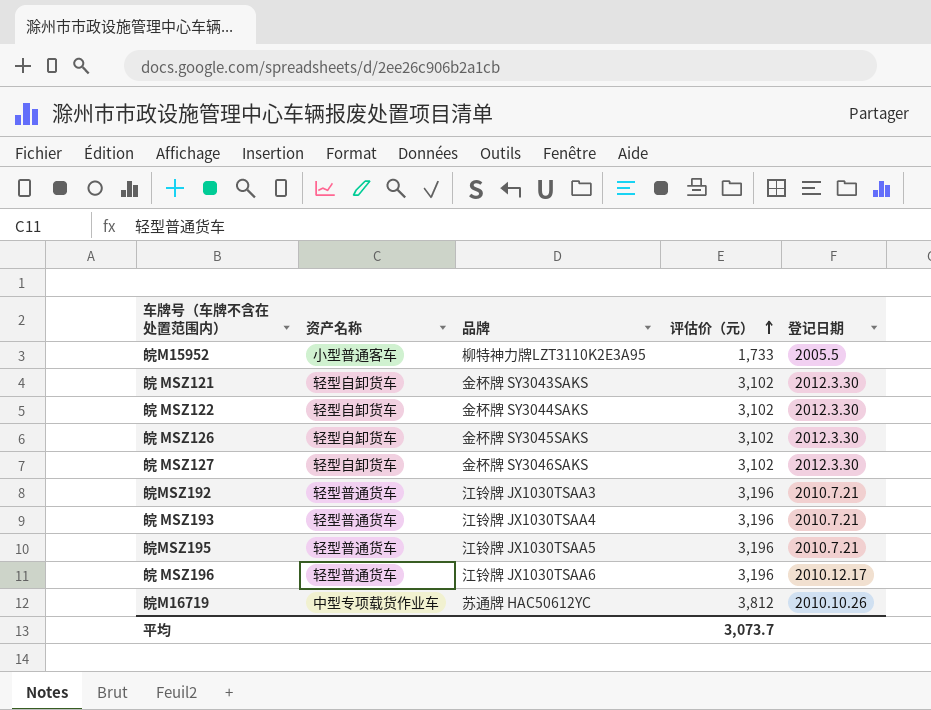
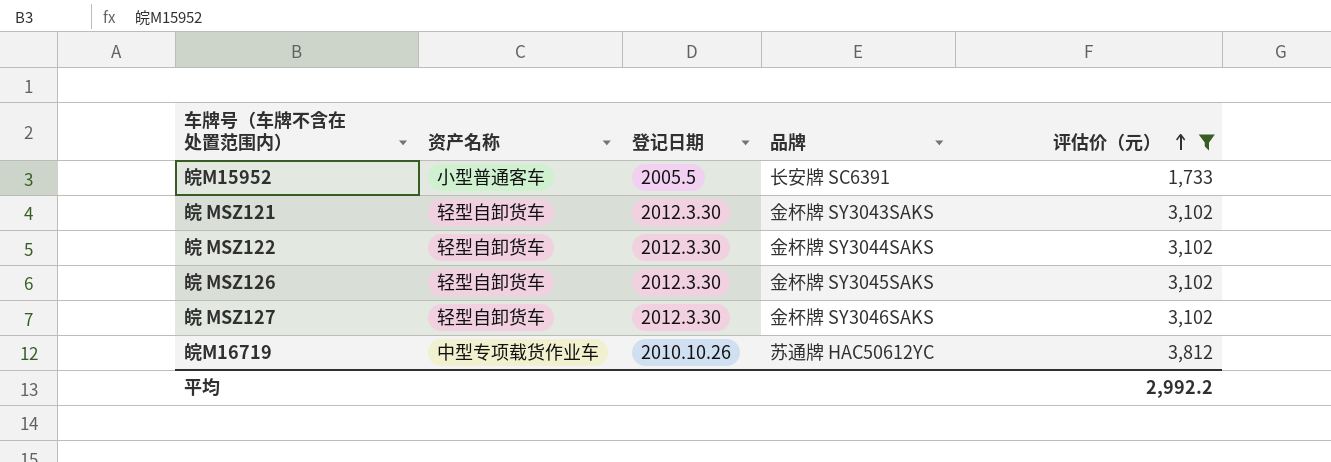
filter: none -> 评估价（元） != 3,196
column 登记日期 | position: 5 -> 3
皖M15952 | 品牌: 柳特神力牌LZT3110K2E3A95 -> 长安牌 SC6391
平均 | 评估价（元）: 3,073.7 -> 2,992.2

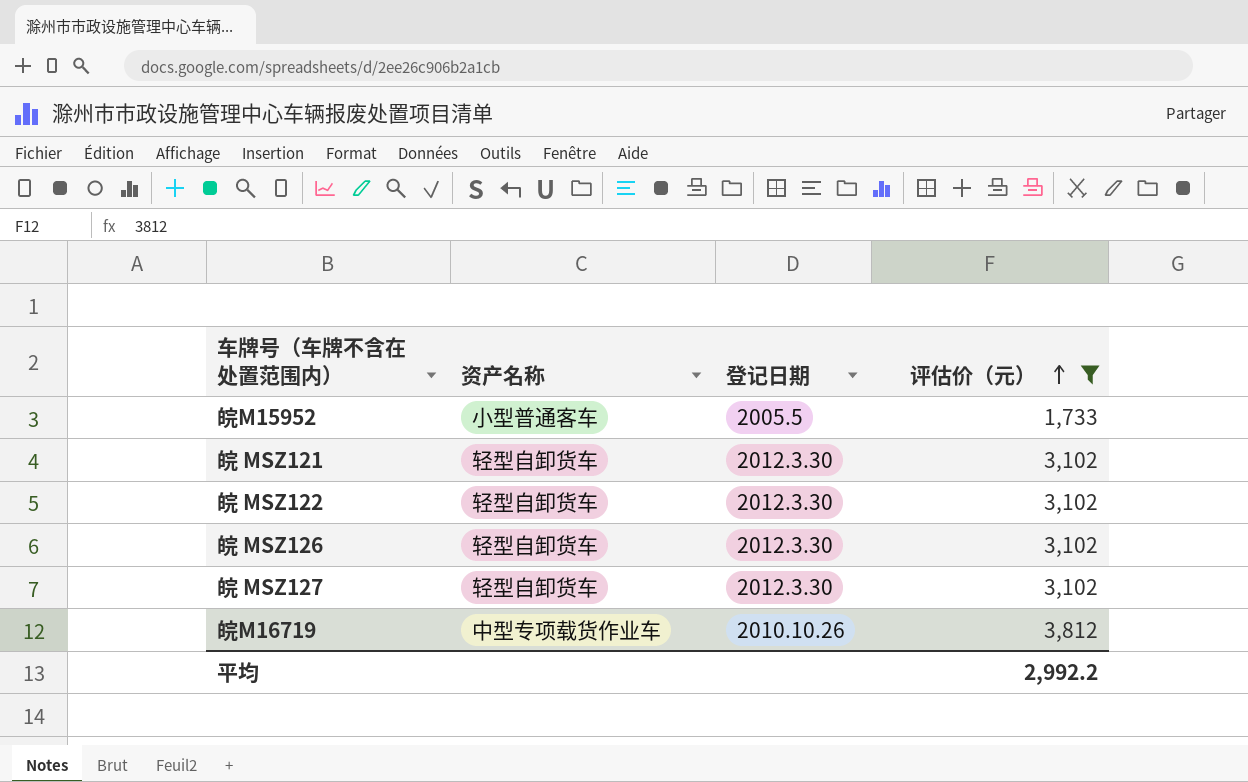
column 品牌 | position: 4 -> none

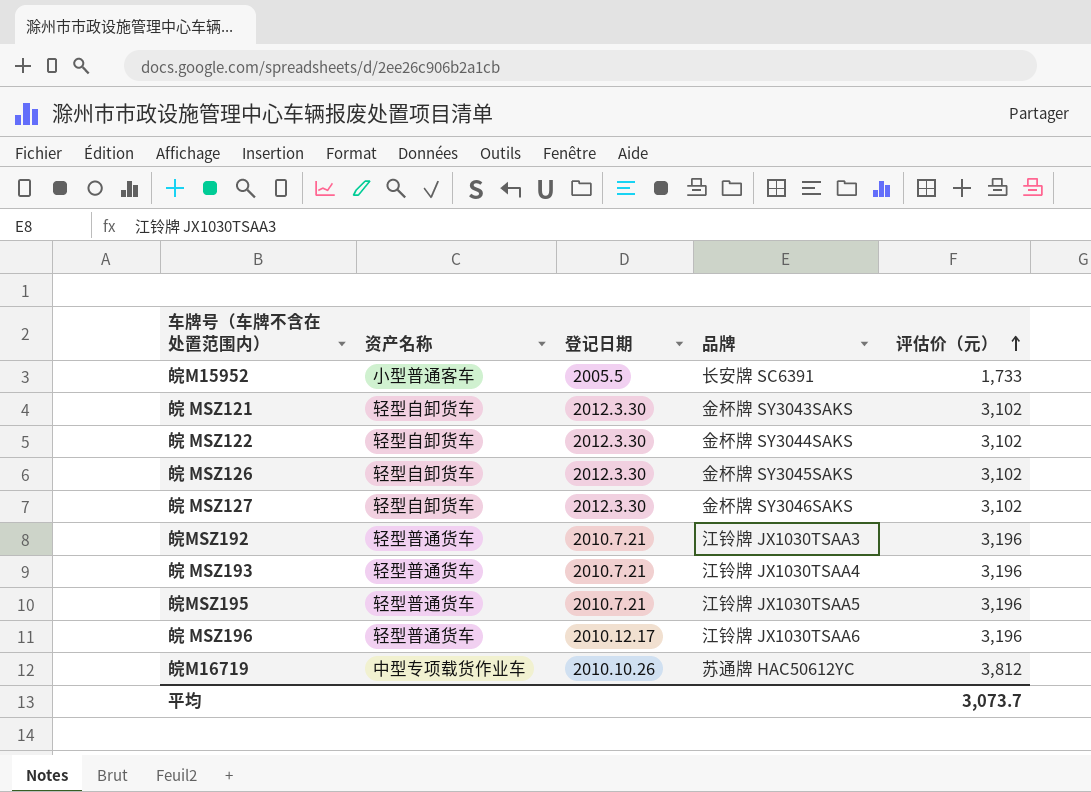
filter: 评估价（元） != 3,196 -> none
column 品牌 | position: none -> 4
平均 | 评估价（元）: 2,992.2 -> 3,073.7

